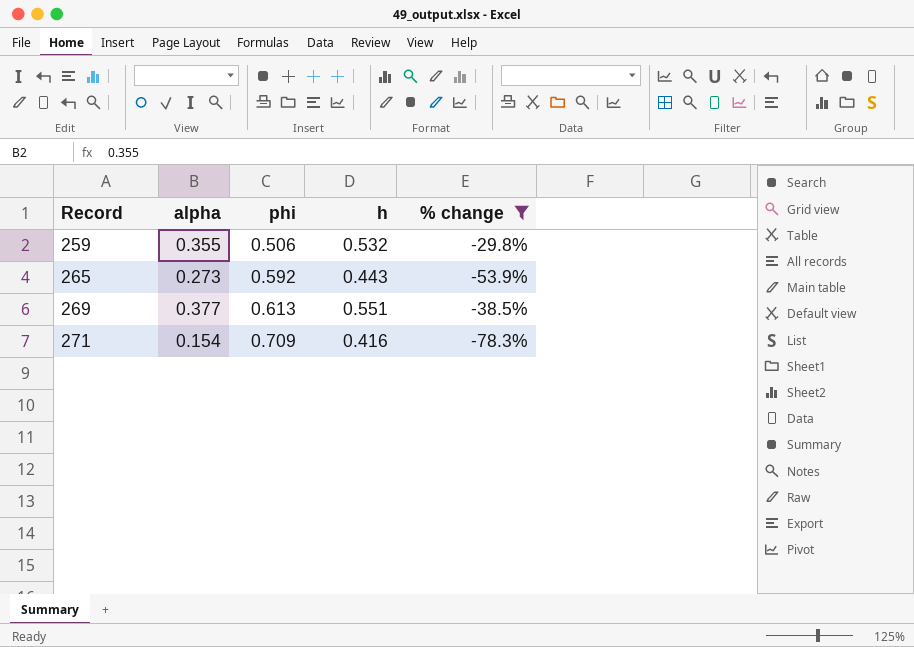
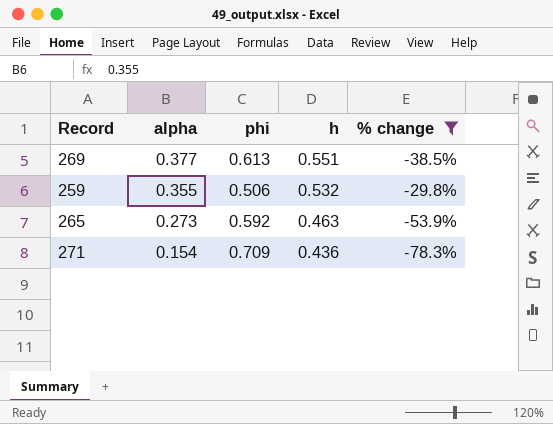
row order: Record ascending -> alpha descending
265 | h: 0.443 -> 0.463
271 | h: 0.416 -> 0.436

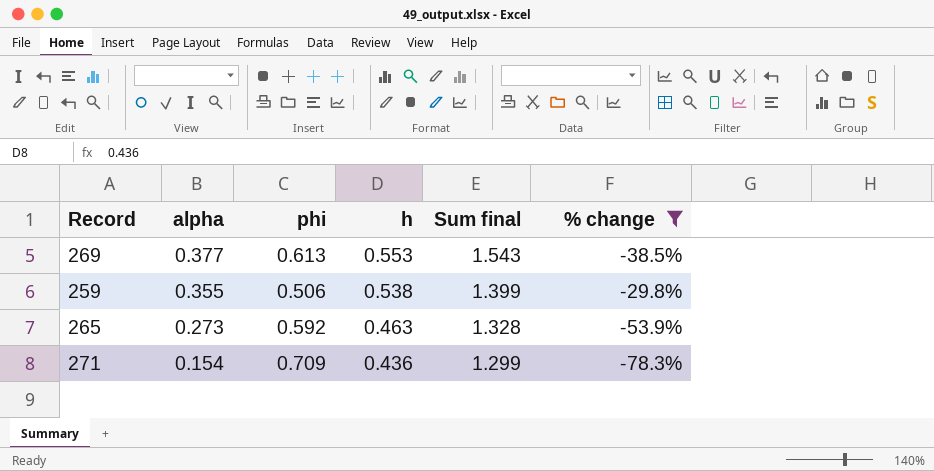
column Sum final | formula: none -> [alpha] + [phi] + [h]
269 | h: 0.551 -> 0.553
259 | h: 0.532 -> 0.538

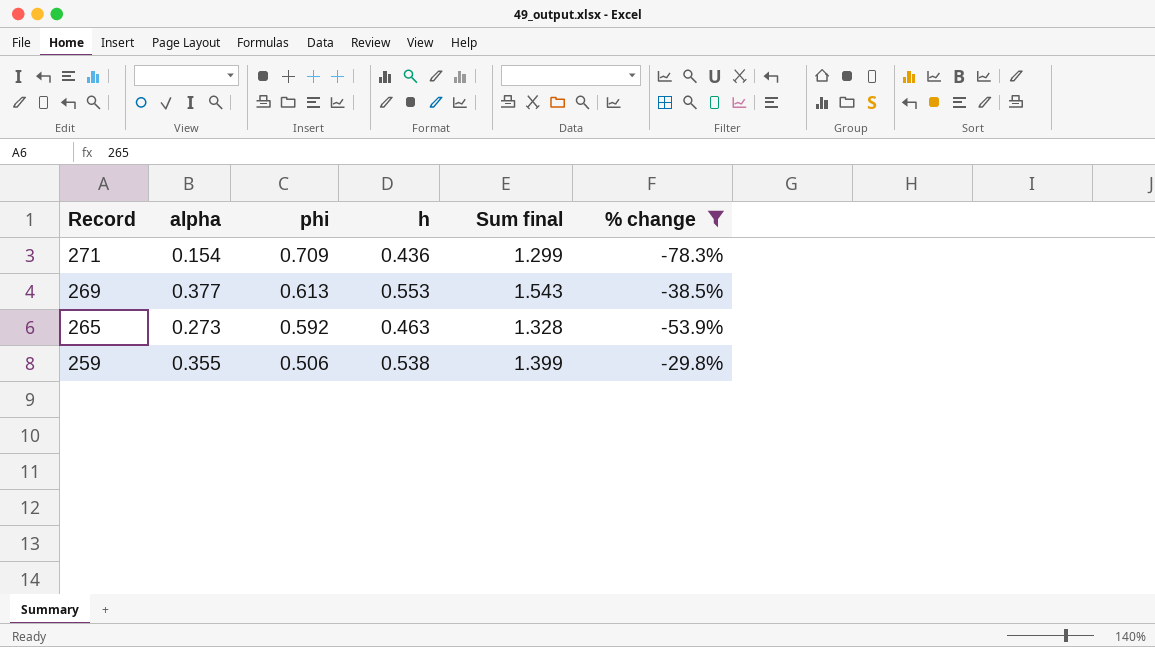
row order: alpha descending -> Record descending

